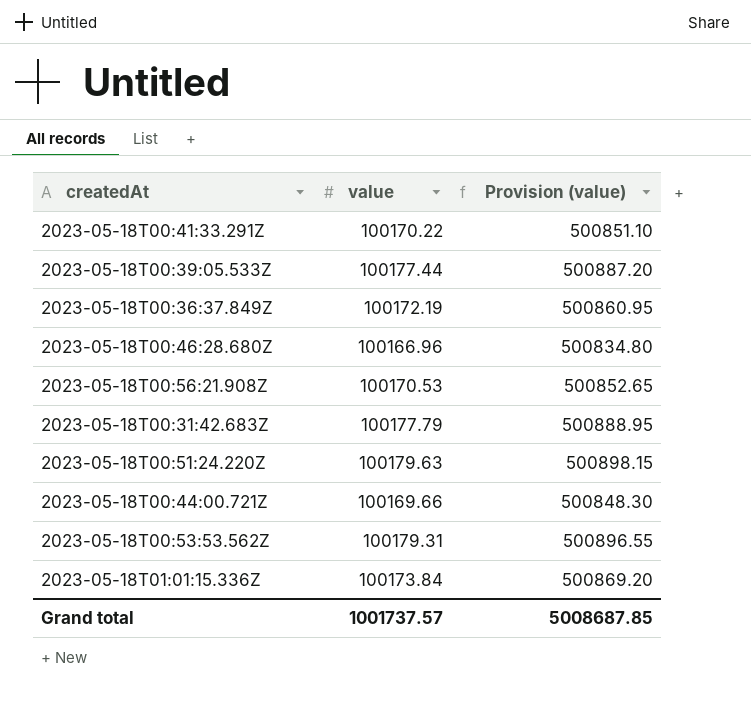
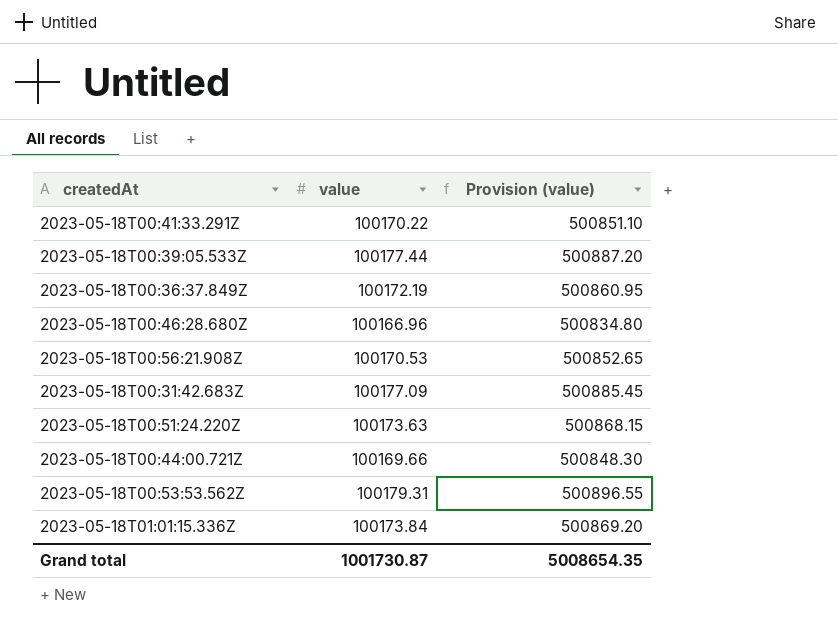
2023-05-18T00:31:42.683Z | value: 100177.79 -> 100177.09
2023-05-18T00:31:42.683Z | Provision (value): 500888.95 -> 500885.45
2023-05-18T00:51:24.220Z | value: 100179.63 -> 100173.63
2023-05-18T00:51:24.220Z | Provision (value): 500898.15 -> 500868.15
Grand total | value: 1001737.57 -> 1001730.87
Grand total | Provision (value): 5008687.85 -> 5008654.35

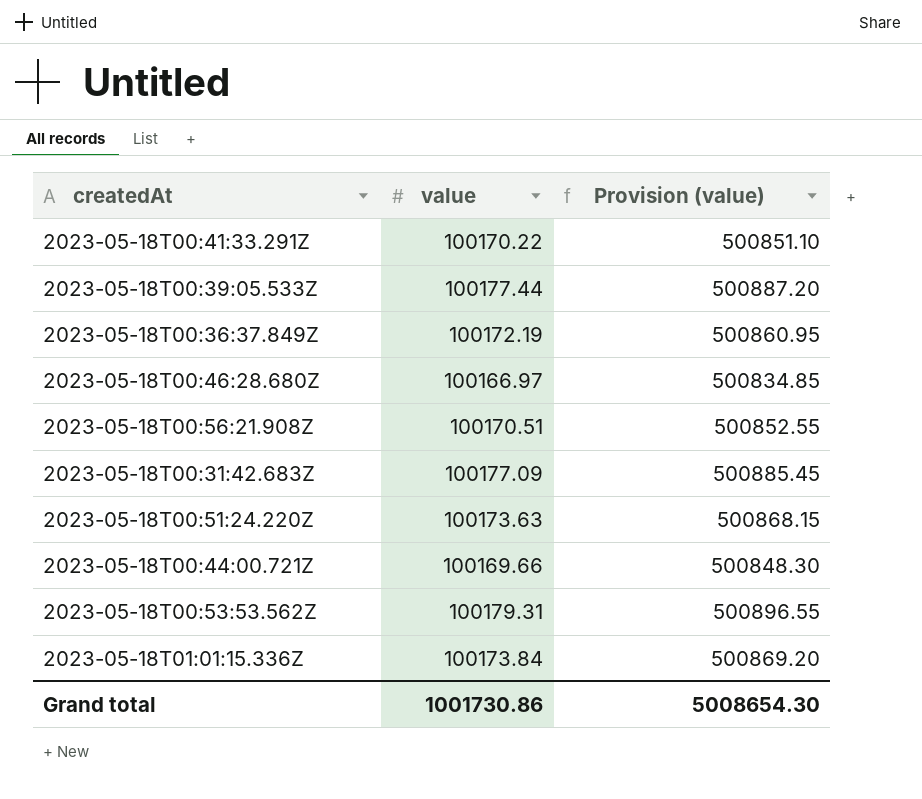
2023-05-18T00:46:28.680Z | value: 100166.96 -> 100166.97
2023-05-18T00:46:28.680Z | Provision (value): 500834.80 -> 500834.85
2023-05-18T00:56:21.908Z | value: 100170.53 -> 100170.51
2023-05-18T00:56:21.908Z | Provision (value): 500852.65 -> 500852.55
Grand total | value: 1001730.87 -> 1001730.86
Grand total | Provision (value): 5008654.35 -> 5008654.30

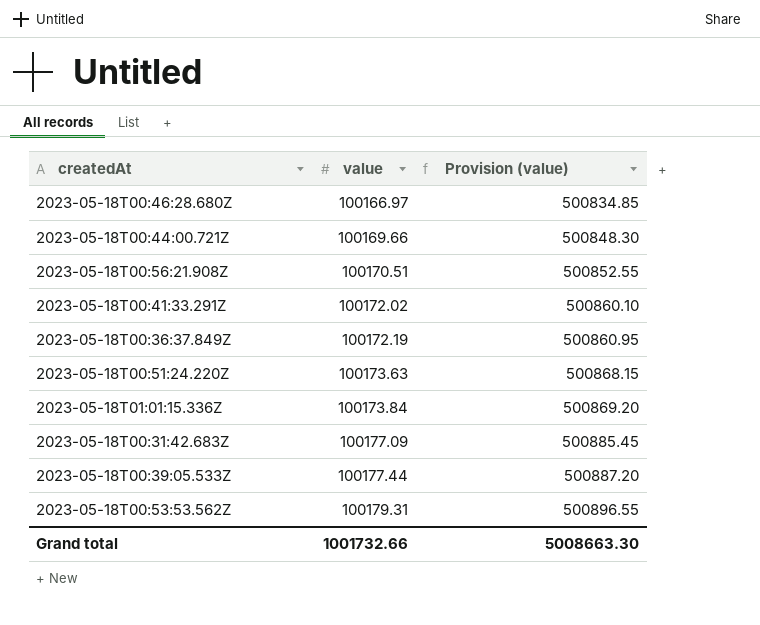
row order: none -> value ascending
2023-05-18T00:41:33.291Z | value: 100170.22 -> 100172.02
2023-05-18T00:41:33.291Z | Provision (value): 500851.10 -> 500860.10
Grand total | value: 1001730.86 -> 1001732.66
Grand total | Provision (value): 5008654.30 -> 5008663.30

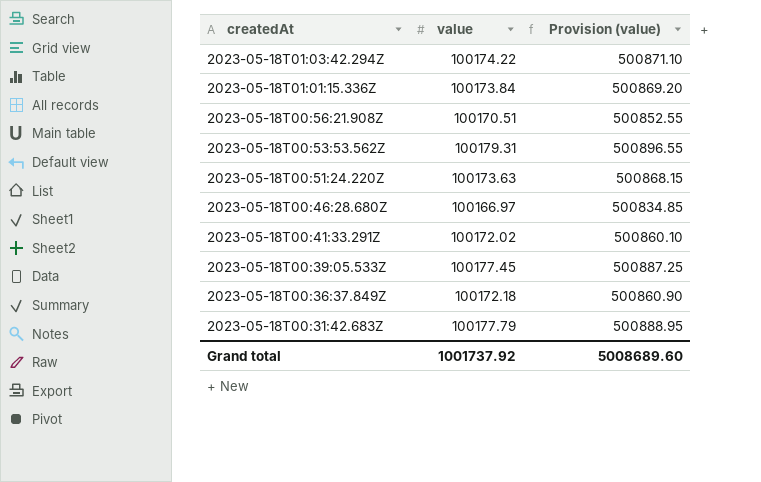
row order: value ascending -> createdAt descending
row 2023-05-18T00:44:00.721Z: 100169.66 | 500848.30 -> none
row 2023-05-18T01:03:42.294Z: none -> 100174.22 | 500871.10
2023-05-18T00:39:05.533Z | value: 100177.44 -> 100177.45
2023-05-18T00:39:05.533Z | Provision (value): 500887.20 -> 500887.25
2023-05-18T00:36:37.849Z | value: 100172.19 -> 100172.18
2023-05-18T00:36:37.849Z | Provision (value): 500860.95 -> 500860.90
2023-05-18T00:31:42.683Z | value: 100177.09 -> 100177.79
2023-05-18T00:31:42.683Z | Provision (value): 500885.45 -> 500888.95
Grand total | value: 1001732.66 -> 1001737.92
Grand total | Provision (value): 5008663.30 -> 5008689.60

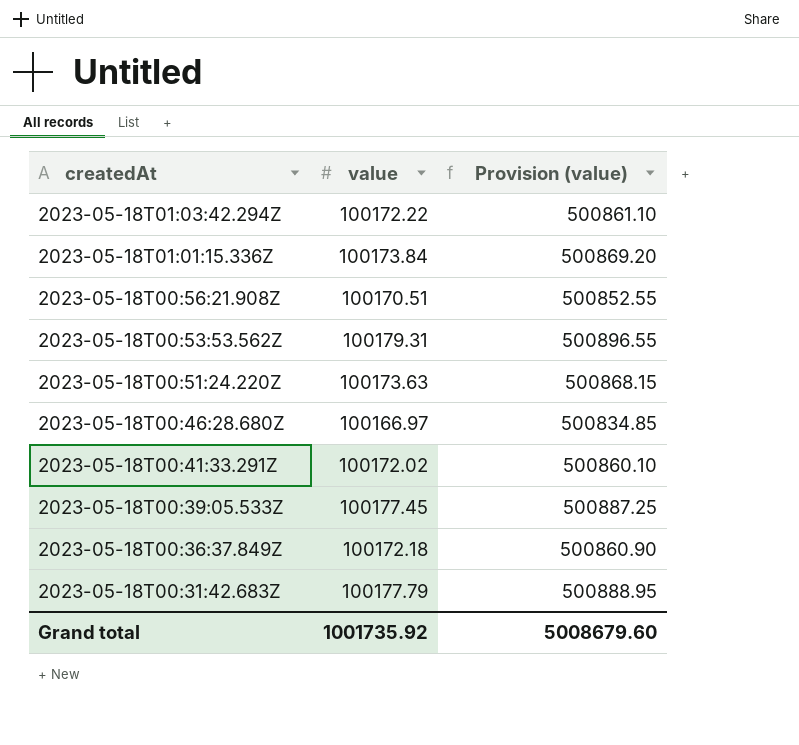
2023-05-18T01:03:42.294Z | value: 100174.22 -> 100172.22
2023-05-18T01:03:42.294Z | Provision (value): 500871.10 -> 500861.10
Grand total | value: 1001737.92 -> 1001735.92
Grand total | Provision (value): 5008689.60 -> 5008679.60

